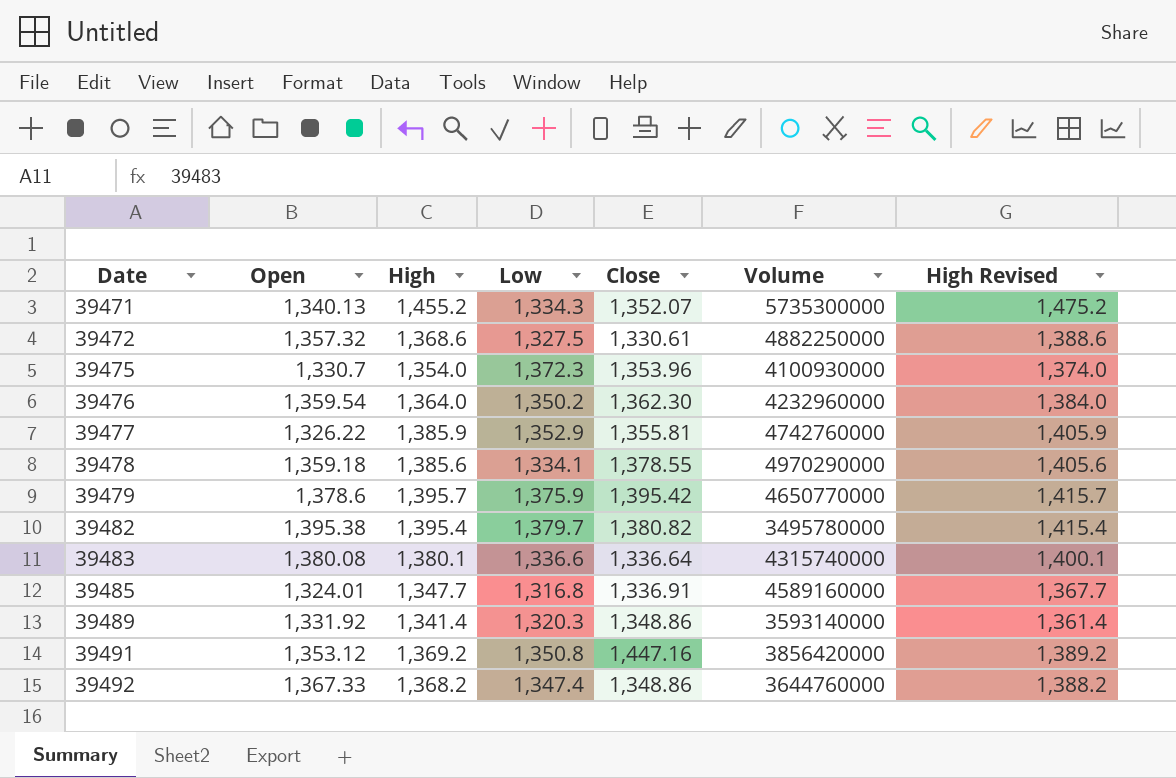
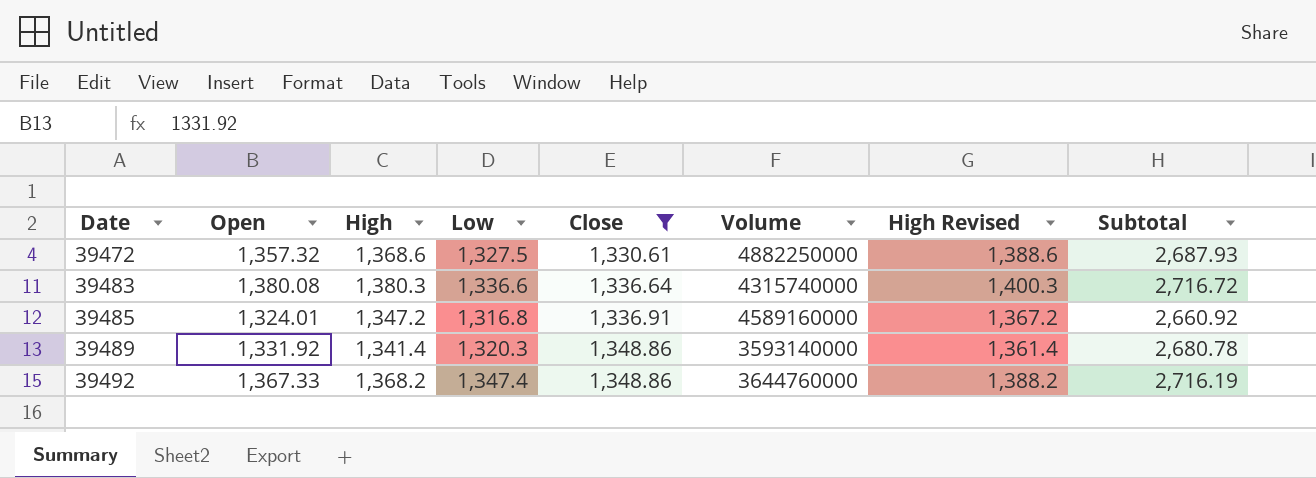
filter: none -> Close <= 1,348.86
column Subtotal | formula: none -> [Open] + [Close]
39483 | High: 1,380.1 -> 1,380.3
39483 | High Revised: 1,400.1 -> 1,400.3
39485 | High: 1,347.7 -> 1,347.2
39485 | High Revised: 1,367.7 -> 1,367.2

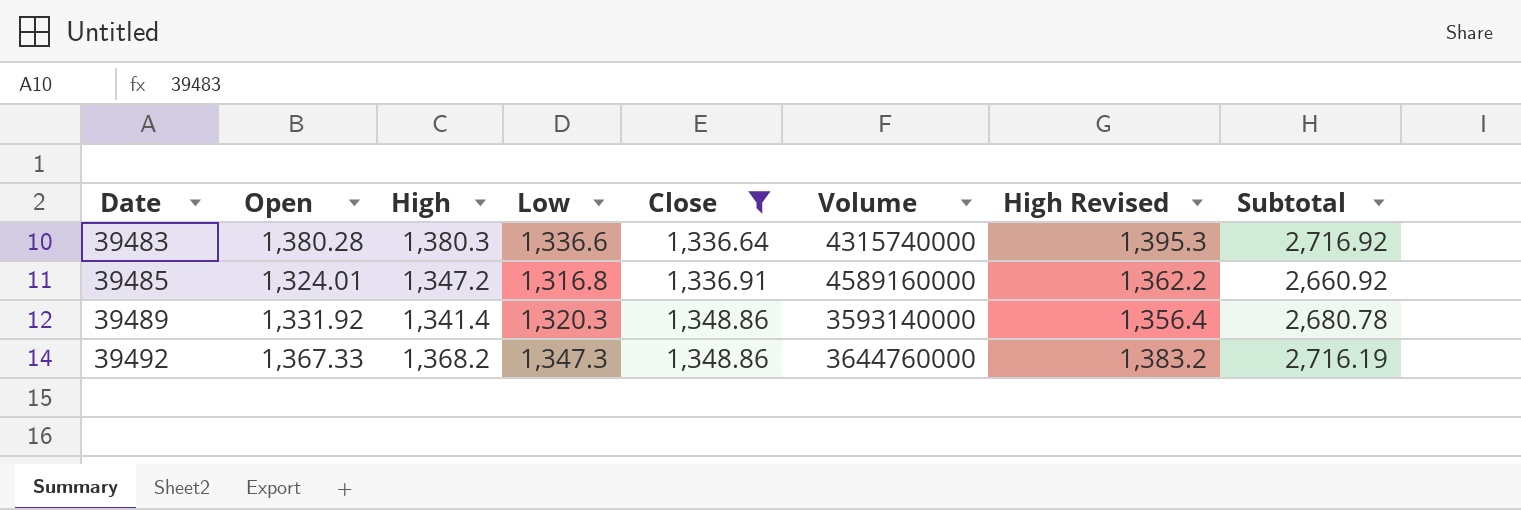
column High Revised | formula: [High] + 20 -> [High] + 15
row 39472: 1,357.32 | 1,368.6 | 1,327.5 | 1,330.61 | 4882250000 | 1,388.6 | 2,687.93 -> none
39483 | Open: 1,380.08 -> 1,380.28
39483 | Subtotal: 2,716.72 -> 2,716.92
39492 | Low: 1,347.4 -> 1,347.3

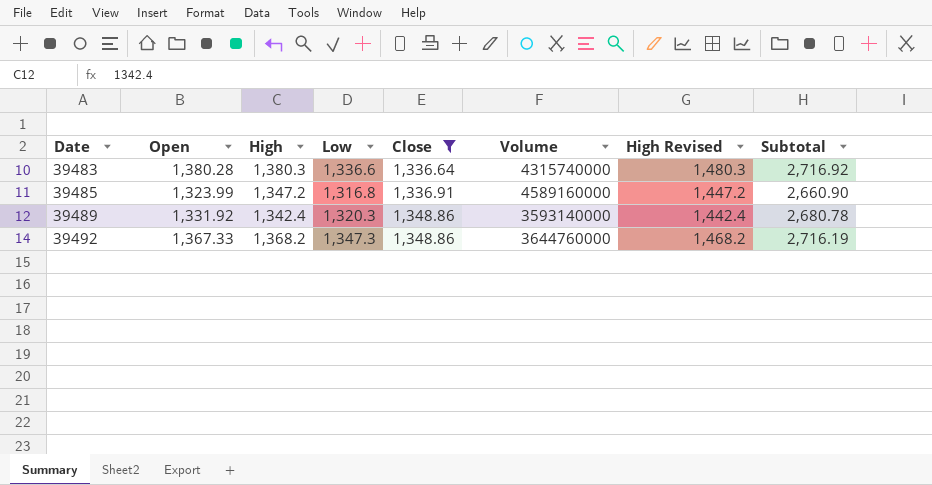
column High Revised | formula: [High] + 15 -> [High] + 100
39485 | Open: 1,324.01 -> 1,323.99
39485 | Subtotal: 2,660.92 -> 2,660.90
39489 | High: 1,341.4 -> 1,342.4

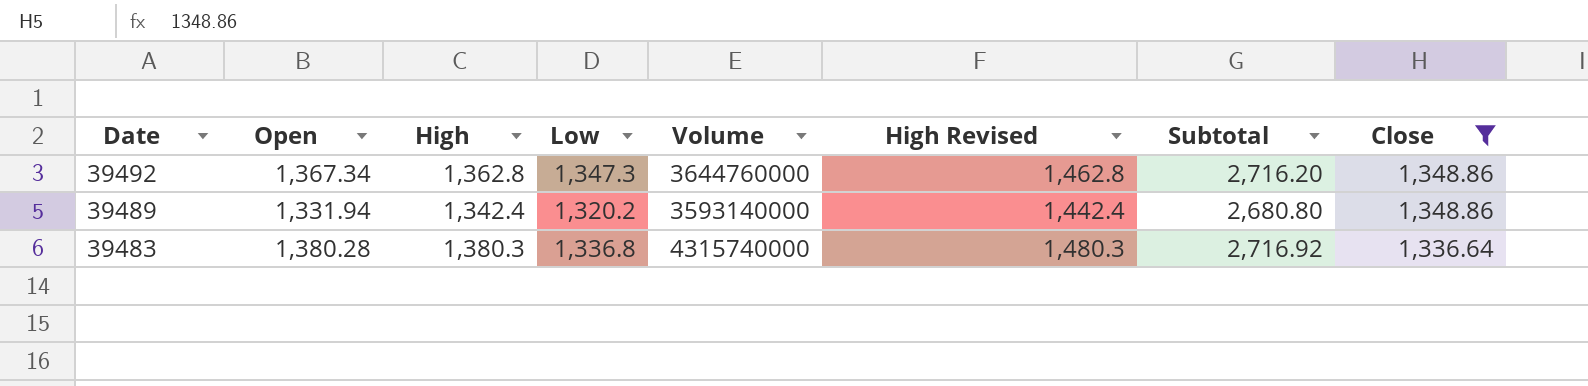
row order: Date ascending -> Date descending
column Close | position: 5 -> 8
row 39485: 1,323.99 | 1,347.2 | 1,316.8 | 1,336.91 | 4589160000 | 1,447.2 | 2,660.90 -> none
39492 | Open: 1,367.33 -> 1,367.34
39492 | High: 1,368.2 -> 1,362.8
39492 | High Revised: 1,468.2 -> 1,462.8
39492 | Subtotal: 2,716.19 -> 2,716.20
39489 | Open: 1,331.92 -> 1,331.94
39489 | Low: 1,320.3 -> 1,320.2
39489 | Subtotal: 2,680.78 -> 2,680.80
39483 | Low: 1,336.6 -> 1,336.8

